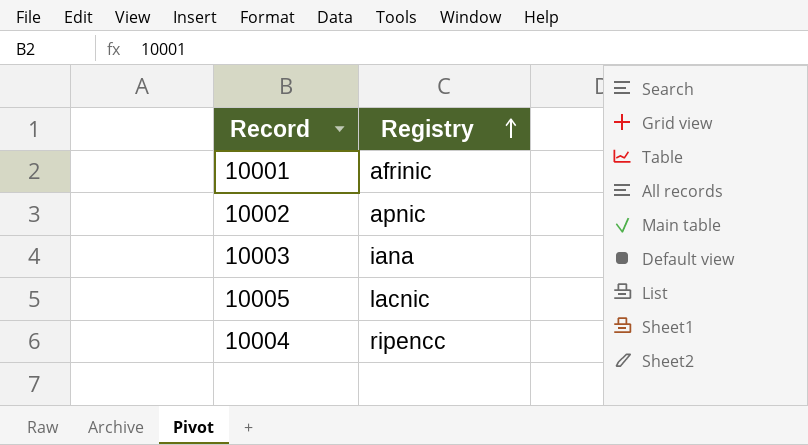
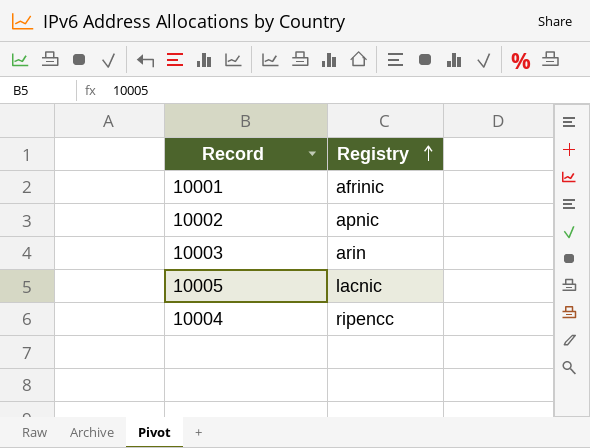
10003 | Registry: iana -> arin

